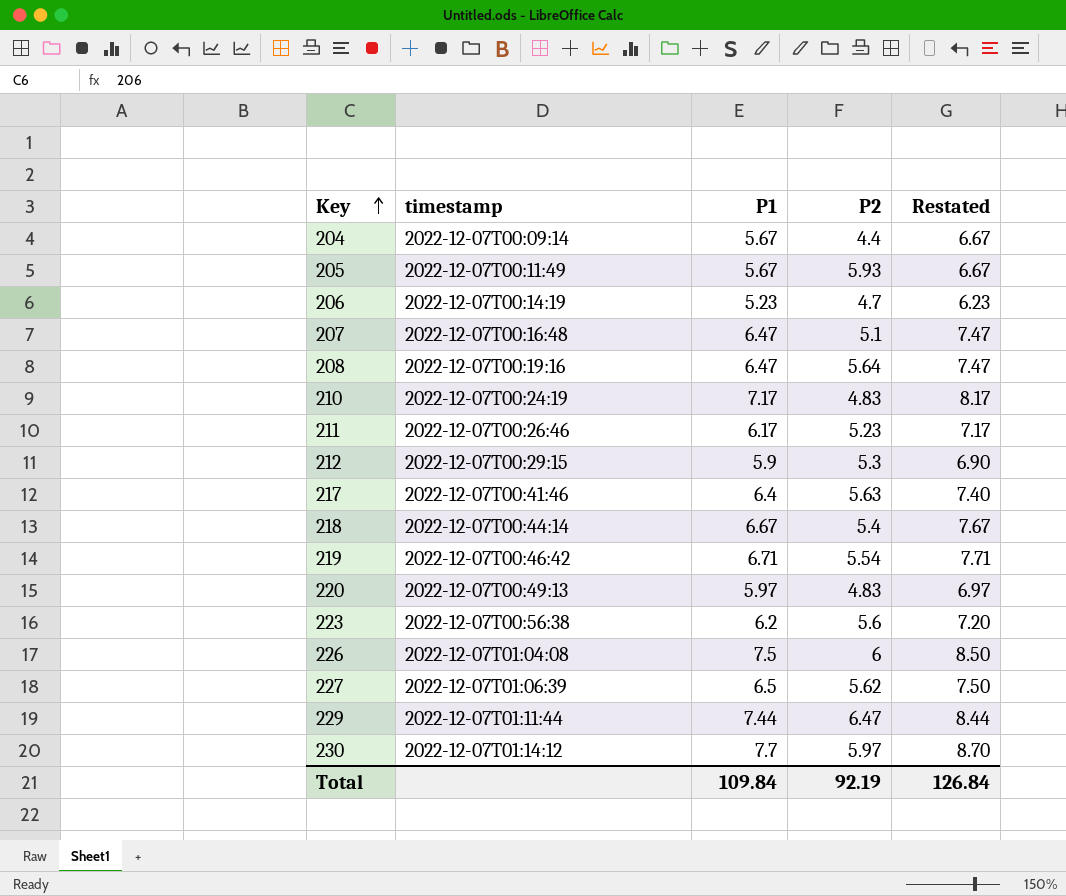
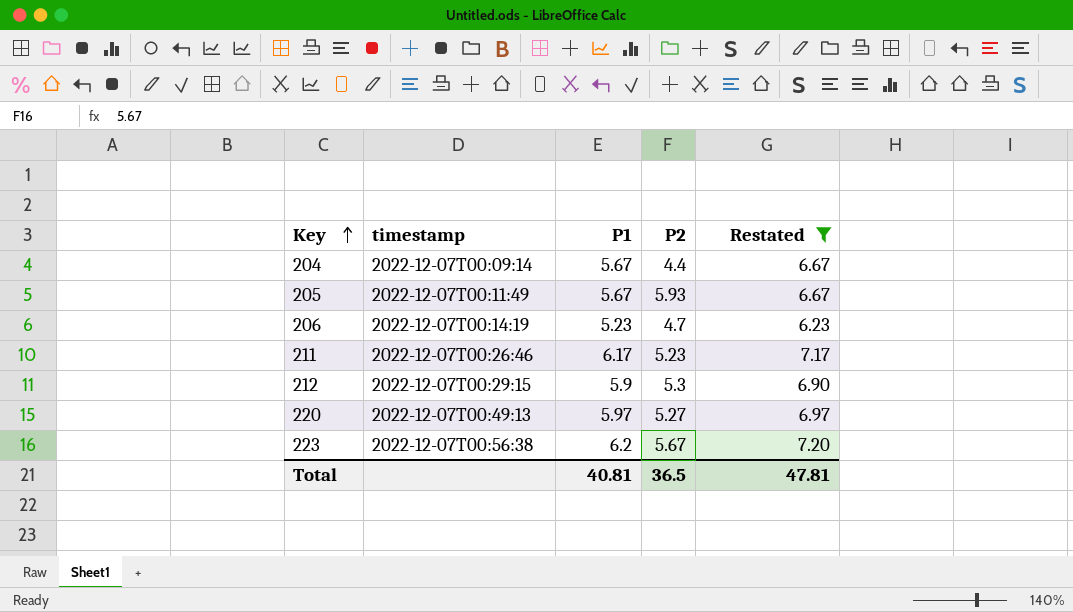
filter: none -> Restated <= 7.20
220 | P2: 4.83 -> 5.27
223 | P2: 5.6 -> 5.67
Total | P1: 109.84 -> 40.81
Total | P2: 92.19 -> 36.5
Total | Restated: 126.84 -> 47.81

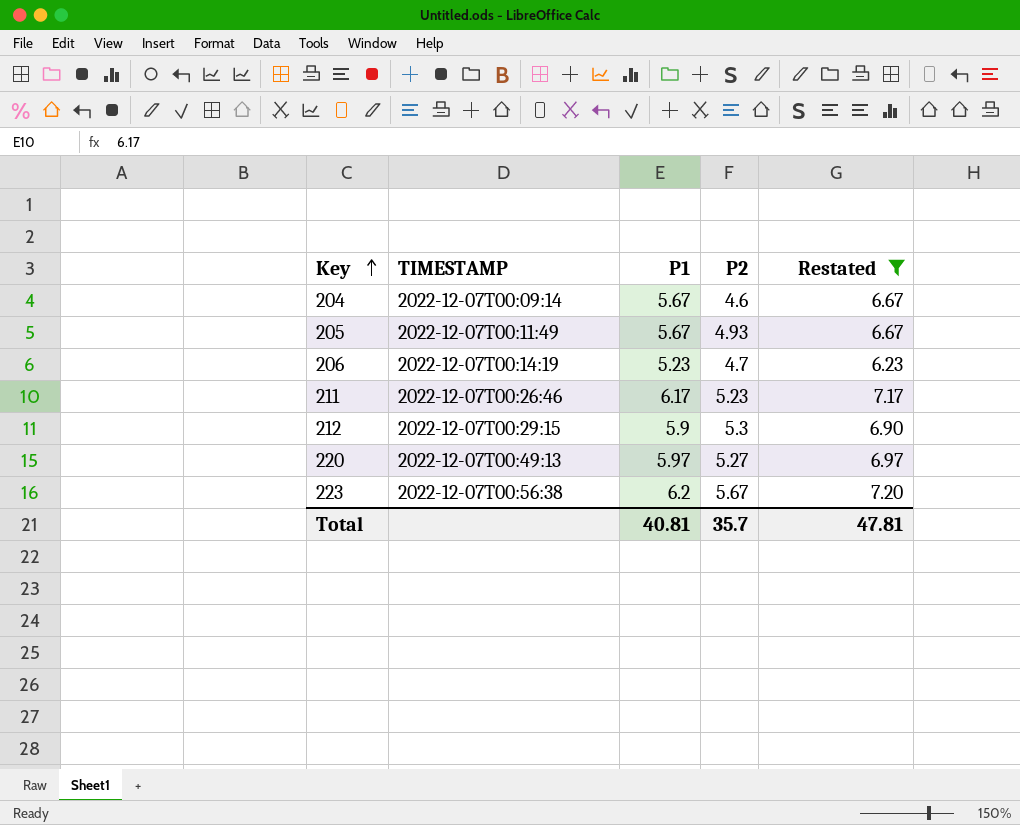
column name: timestamp -> TIMESTAMP
204 | P2: 4.4 -> 4.6
205 | P2: 5.93 -> 4.93
Total | P2: 36.5 -> 35.7

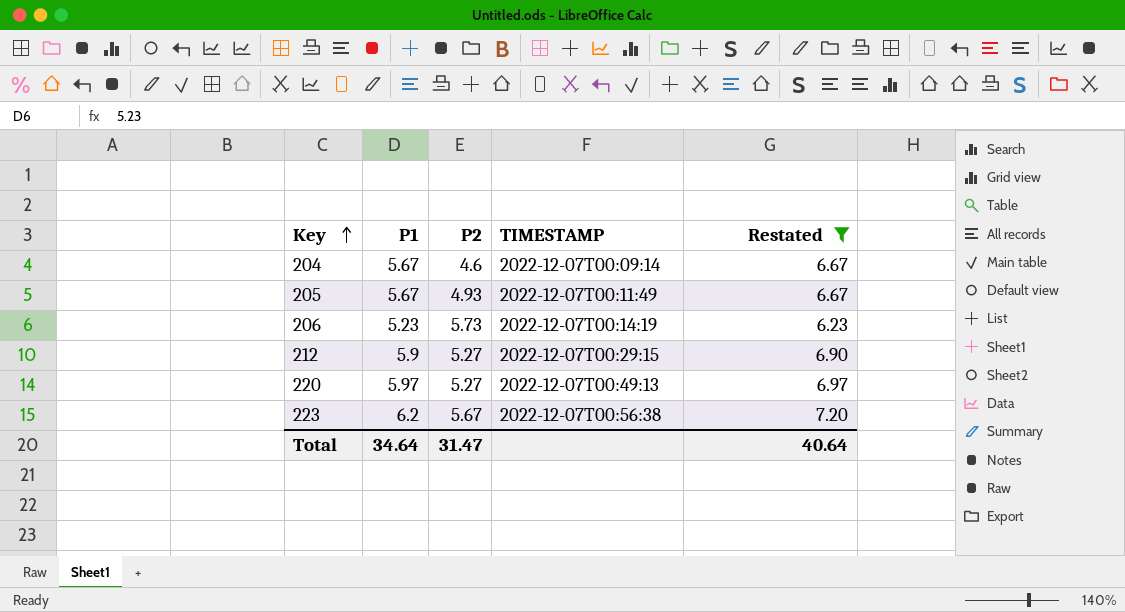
column TIMESTAMP | position: 2 -> 4
row 211: 2022-12-07T00:26:46 | 6.17 | 5.23 | 7.17 -> none
206 | P2: 4.7 -> 5.73
212 | P2: 5.3 -> 5.27
Total | P1: 40.81 -> 34.64
Total | P2: 35.7 -> 31.47
Total | Restated: 47.81 -> 40.64

